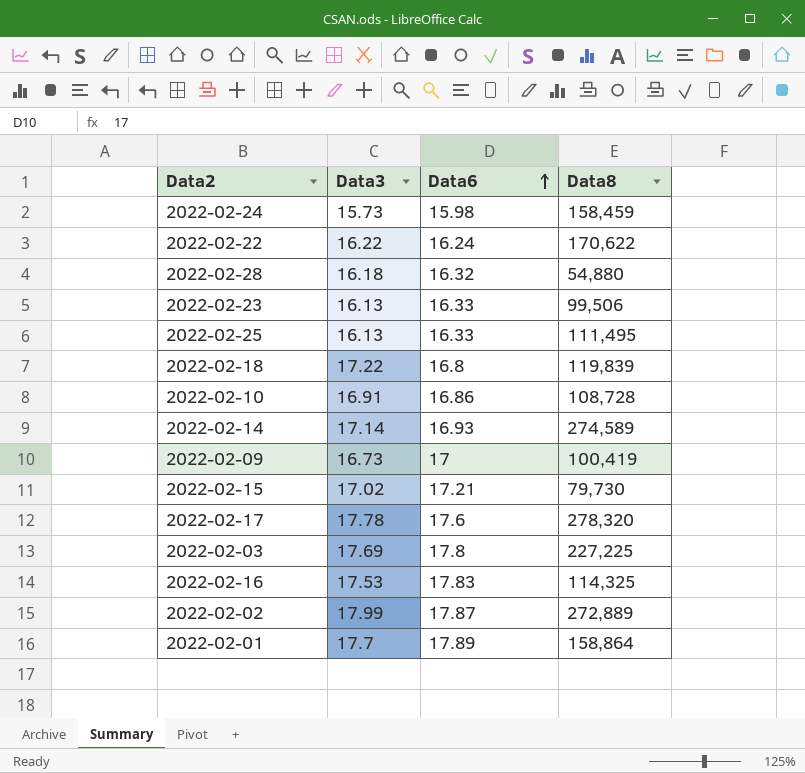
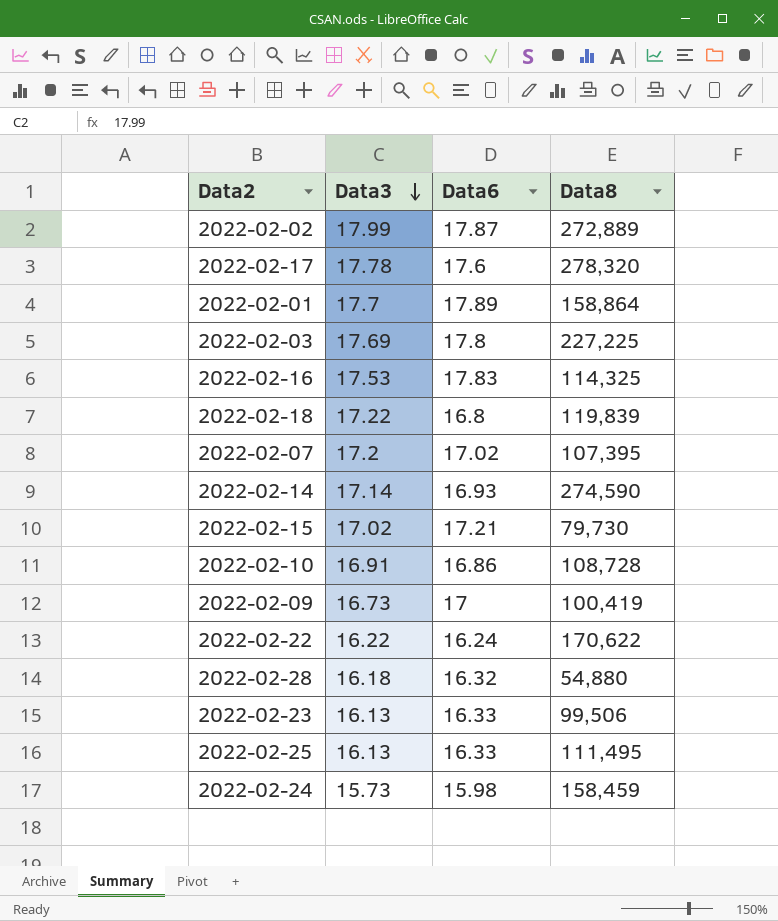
row order: Data6 ascending -> Data3 descending
row 2022-02-07: none -> 17.2 | 17.02 | 107,395
2022-02-14 | Data8: 274,589 -> 274,590

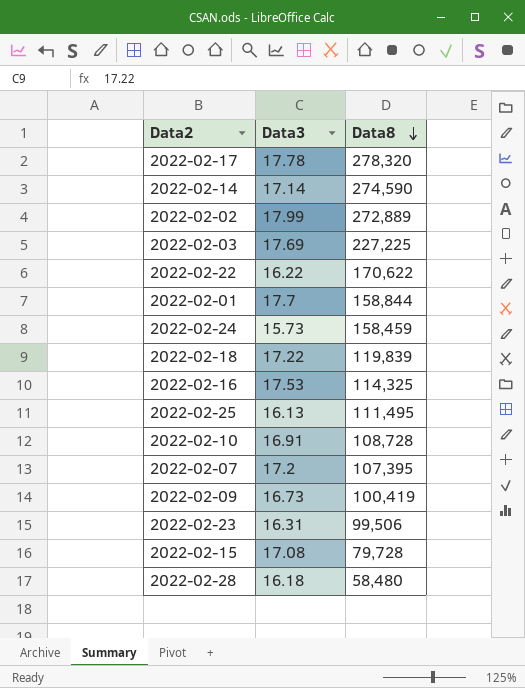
row order: Data3 descending -> Data8 descending
column Data6 | position: 3 -> none
2022-02-01 | Data8: 158,864 -> 158,844
2022-02-23 | Data3: 16.13 -> 16.31
2022-02-15 | Data3: 17.02 -> 17.08
2022-02-15 | Data8: 79,730 -> 79,728
2022-02-28 | Data8: 54,880 -> 58,480

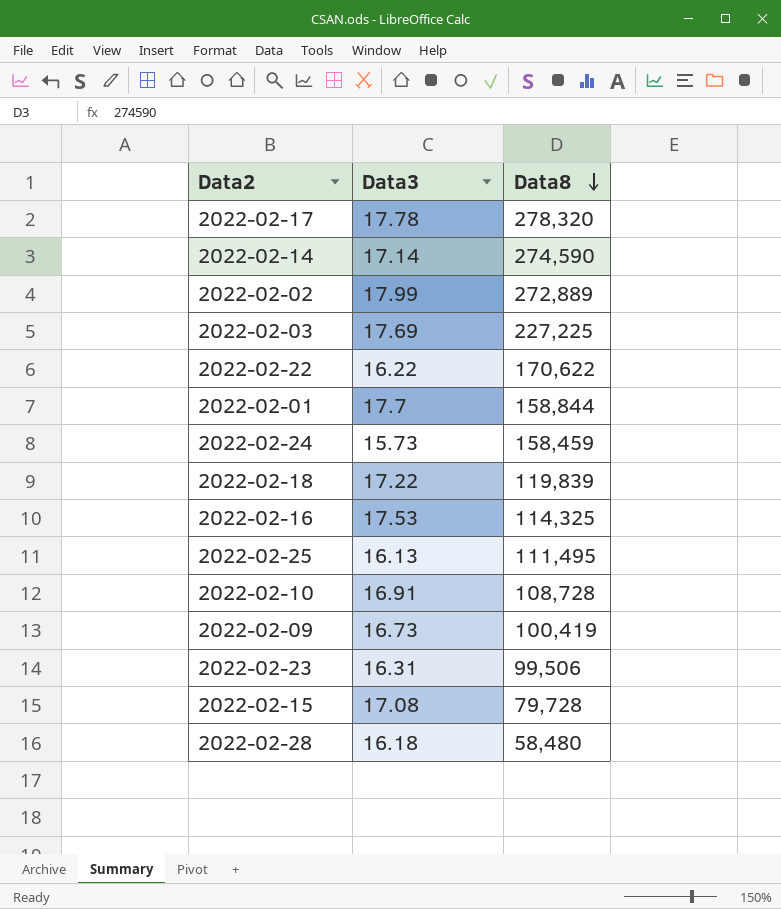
row 2022-02-07: 17.2 | 107,395 -> none

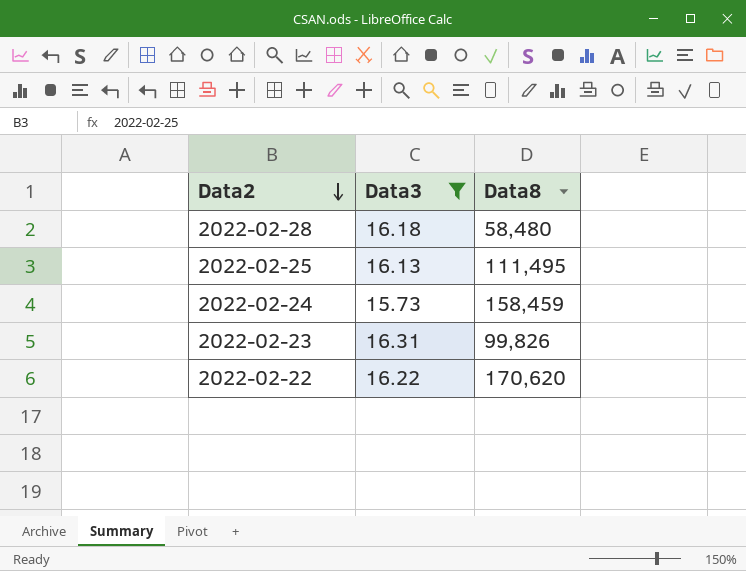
filter: none -> Data3 <= 16.31
row order: Data8 descending -> Data2 descending
2022-02-23 | Data8: 99,506 -> 99,826
2022-02-22 | Data8: 170,622 -> 170,620

